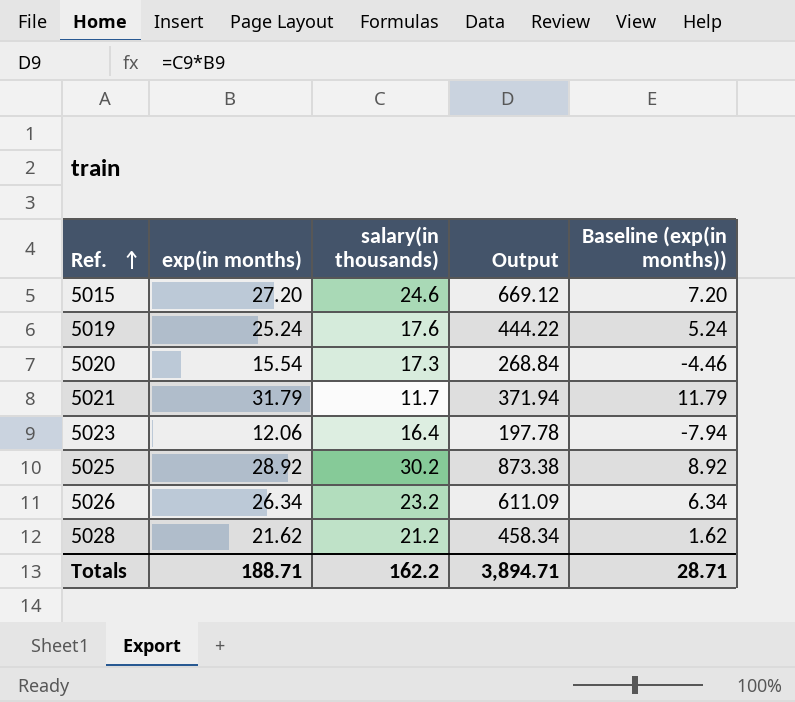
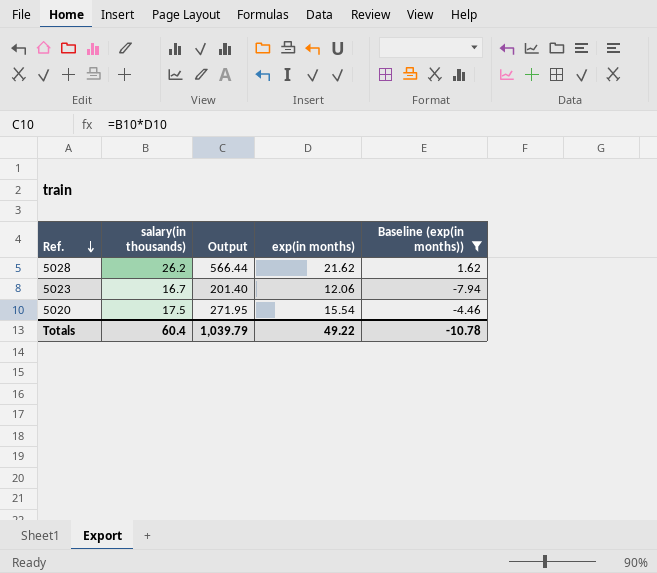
filter: none -> Baseline (exp(in months)) <= 1.62
row order: Ref. ascending -> Ref. descending
column exp(in months) | position: 2 -> 4
5028 | salary(in thousands): 21.2 -> 26.2
5028 | Output: 458.34 -> 566.44
5023 | salary(in thousands): 16.4 -> 16.7
5023 | Output: 197.78 -> 201.40
5020 | salary(in thousands): 17.3 -> 17.5
5020 | Output: 268.84 -> 271.95
Totals | salary(in thousands): 162.2 -> 60.4
Totals | Output: 3,894.71 -> 1,039.79
Totals | exp(in months): 188.71 -> 49.22
Totals | Baseline (exp(in months)): 28.71 -> -10.78

